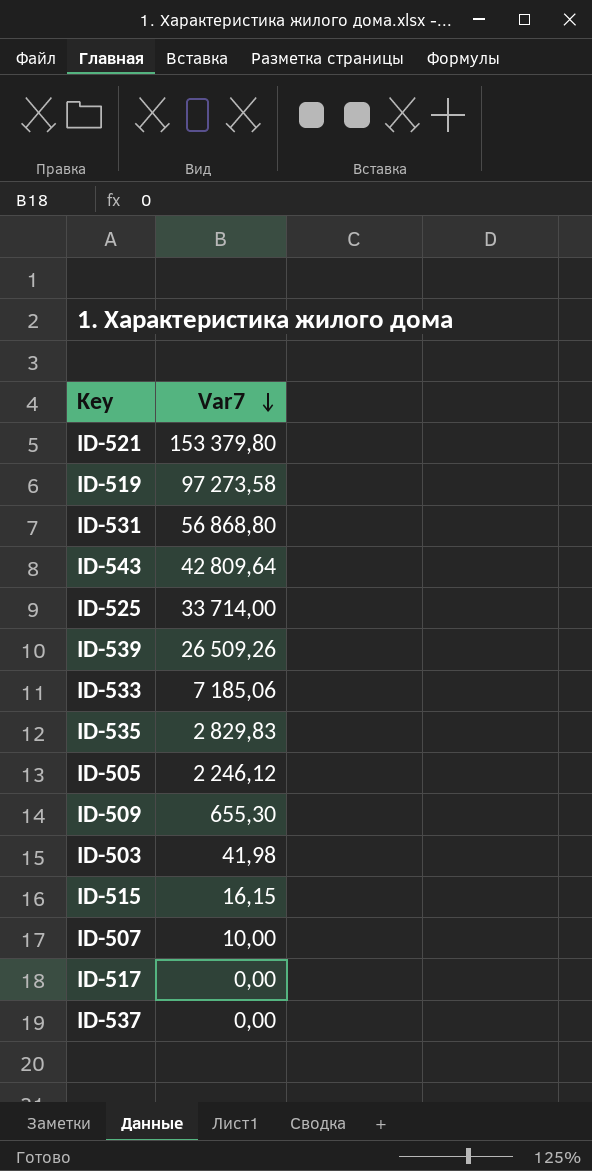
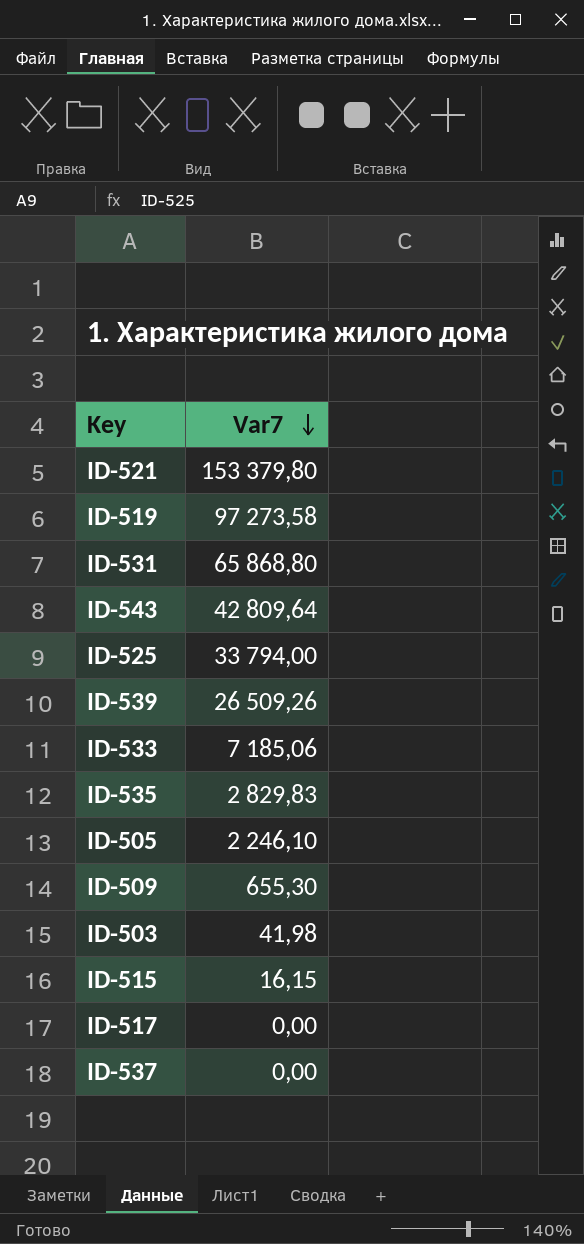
row ID-507: 10,00 -> none
ID-531 | Var7: 56 868,80 -> 65 868,80
ID-525 | Var7: 33 714,00 -> 33 794,00
ID-505 | Var7: 2 246,12 -> 2 246,10

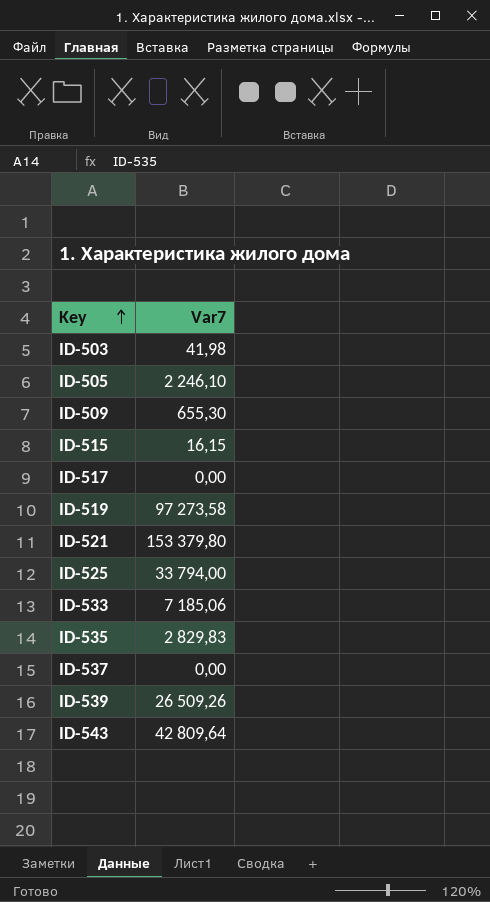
row order: Var7 descending -> Key ascending
row ID-531: 65 868,80 -> none

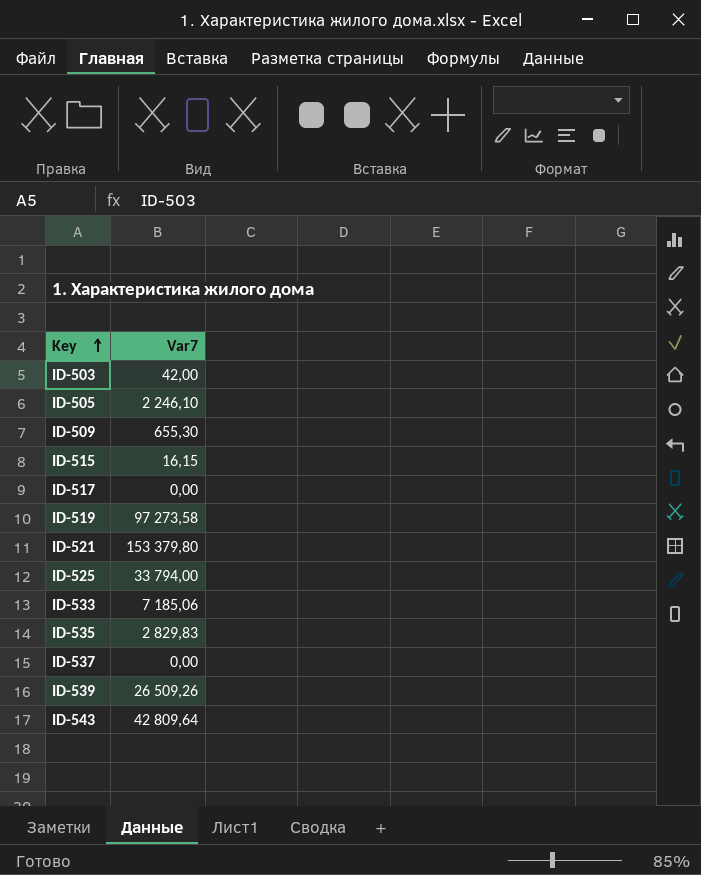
ID-503 | Var7: 41,98 -> 42,00

